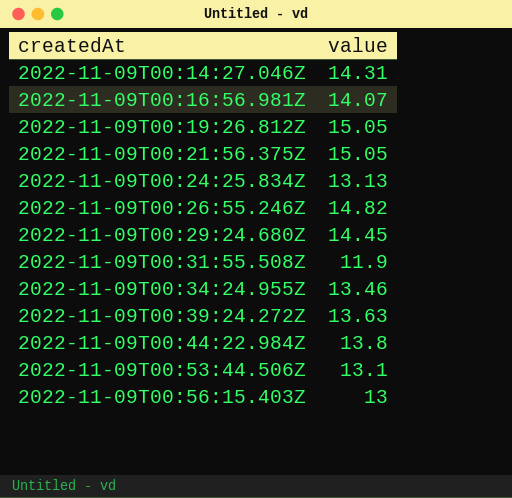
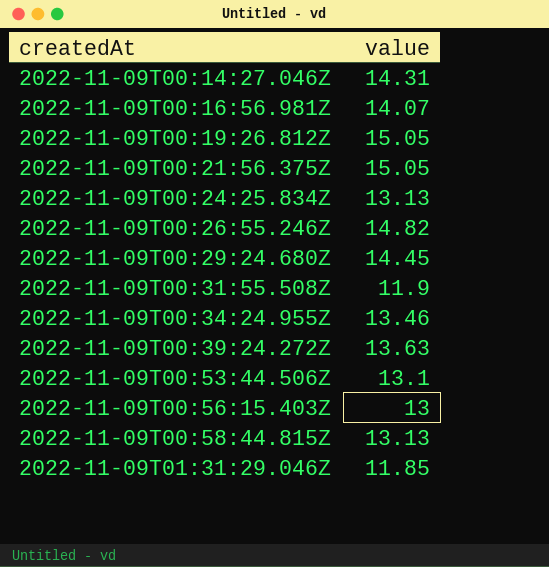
row 2022-11-09T00:44:22.984Z: 13.8 -> none
row 2022-11-09T00:58:44.815Z: none -> 13.13
row 2022-11-09T01:31:29.046Z: none -> 11.85

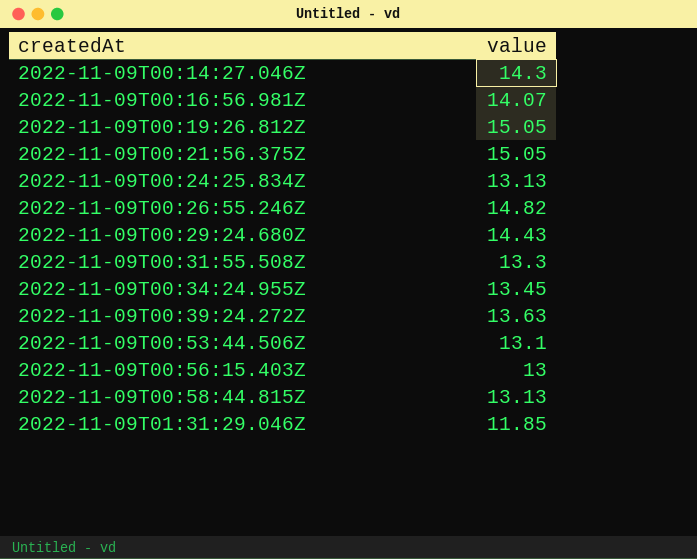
2022-11-09T00:14:27.046Z | value: 14.31 -> 14.3
2022-11-09T00:29:24.680Z | value: 14.45 -> 14.43
2022-11-09T00:31:55.508Z | value: 11.9 -> 13.3
2022-11-09T00:34:24.955Z | value: 13.46 -> 13.45

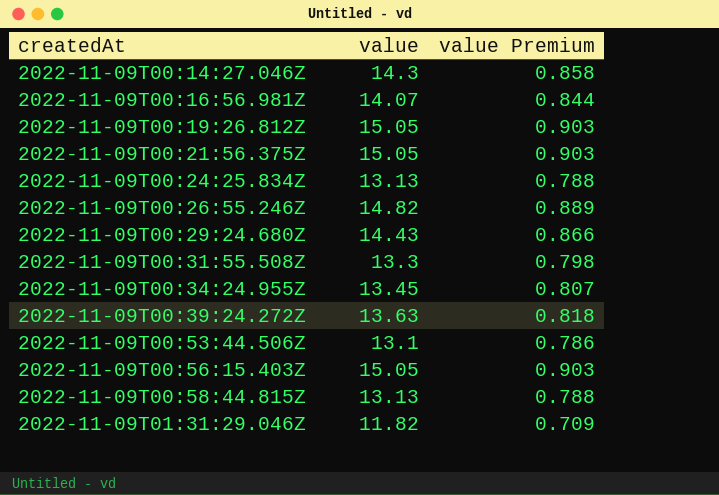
column value Premium | formula: none -> [value] * 0.06
2022-11-09T00:56:15.403Z | value: 13 -> 15.05
2022-11-09T01:31:29.046Z | value: 11.85 -> 11.82

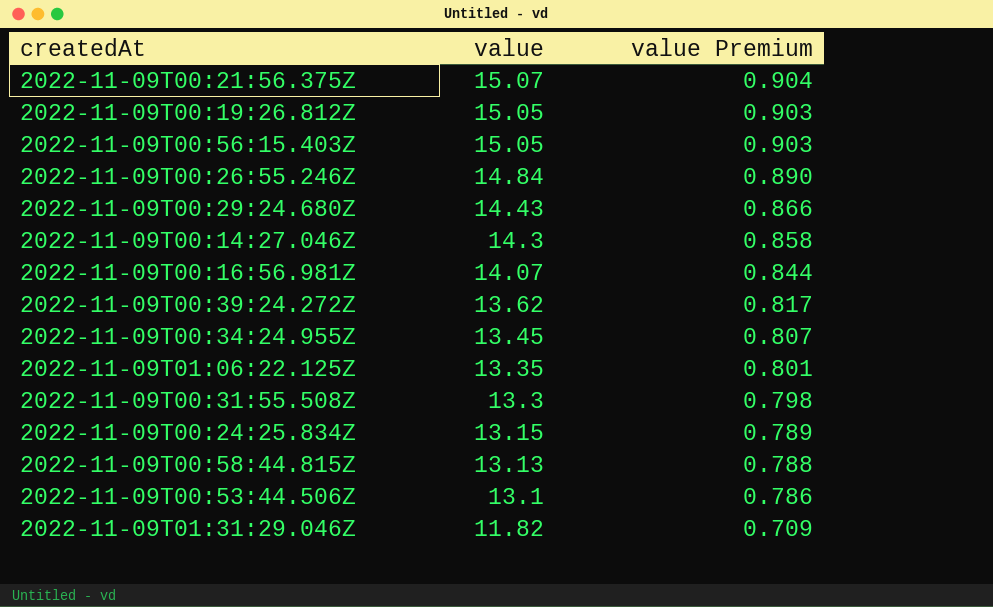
row order: createdAt ascending -> value descending
2022-11-09T00:21:56.375Z | value: 15.05 -> 15.07
2022-11-09T00:21:56.375Z | value Premium: 0.903 -> 0.904
2022-11-09T00:26:55.246Z | value: 14.82 -> 14.84
2022-11-09T00:26:55.246Z | value Premium: 0.889 -> 0.890
2022-11-09T00:39:24.272Z | value: 13.63 -> 13.62
2022-11-09T00:39:24.272Z | value Premium: 0.818 -> 0.817
row 2022-11-09T01:06:22.125Z: none -> 13.35 | 0.801
2022-11-09T00:24:25.834Z | value: 13.13 -> 13.15
2022-11-09T00:24:25.834Z | value Premium: 0.788 -> 0.789

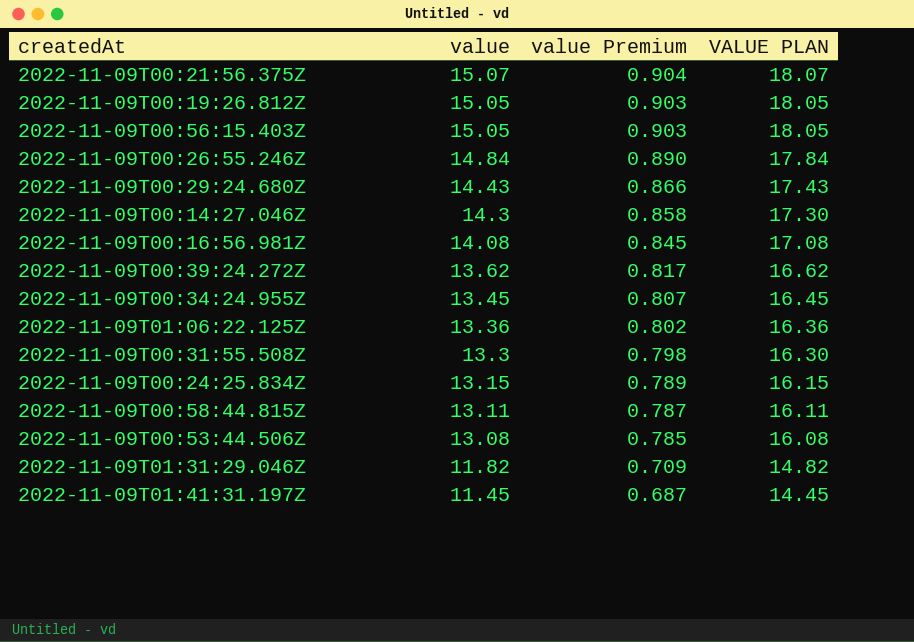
column VALUE PLAN | formula: none -> [value] + 3
2022-11-09T00:16:56.981Z | value: 14.07 -> 14.08
2022-11-09T00:16:56.981Z | value Premium: 0.844 -> 0.845
2022-11-09T01:06:22.125Z | value: 13.35 -> 13.36
2022-11-09T01:06:22.125Z | value Premium: 0.801 -> 0.802
2022-11-09T00:58:44.815Z | value: 13.13 -> 13.11
2022-11-09T00:58:44.815Z | value Premium: 0.788 -> 0.787
2022-11-09T00:53:44.506Z | value: 13.1 -> 13.08
2022-11-09T00:53:44.506Z | value Premium: 0.786 -> 0.785
row 2022-11-09T01:41:31.197Z: none -> 11.45 | 0.687 | 14.45

